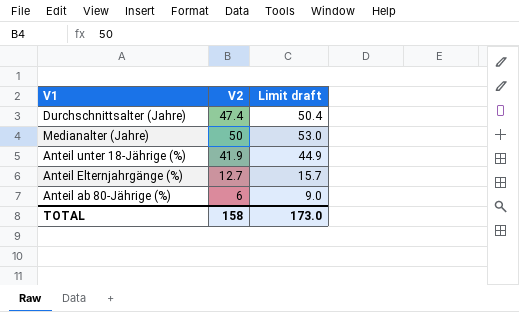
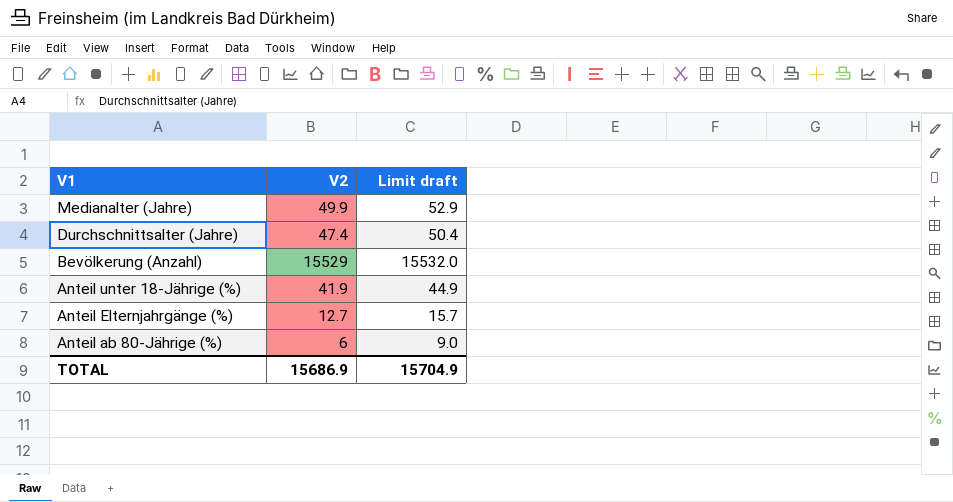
row order: none -> V1 descending
Medianalter (Jahre) | V2: 50 -> 49.9
Medianalter (Jahre) | Limit draft: 53.0 -> 52.9
row Bevölkerung (Anzahl): none -> 15529 | 15532.0
TOTAL | V2: 158 -> 15686.9
TOTAL | Limit draft: 173.0 -> 15704.9

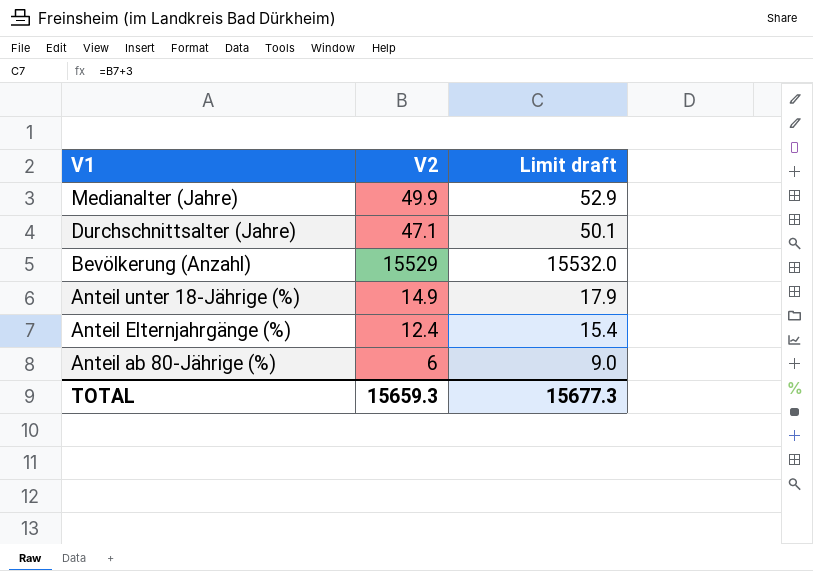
Durchschnittsalter (Jahre) | V2: 47.4 -> 47.1
Durchschnittsalter (Jahre) | Limit draft: 50.4 -> 50.1
Anteil unter 18-Jährige (%) | V2: 41.9 -> 14.9
Anteil unter 18-Jährige (%) | Limit draft: 44.9 -> 17.9
Anteil Elternjahrgänge (%) | V2: 12.7 -> 12.4
Anteil Elternjahrgänge (%) | Limit draft: 15.7 -> 15.4
TOTAL | V2: 15686.9 -> 15659.3
TOTAL | Limit draft: 15704.9 -> 15677.3

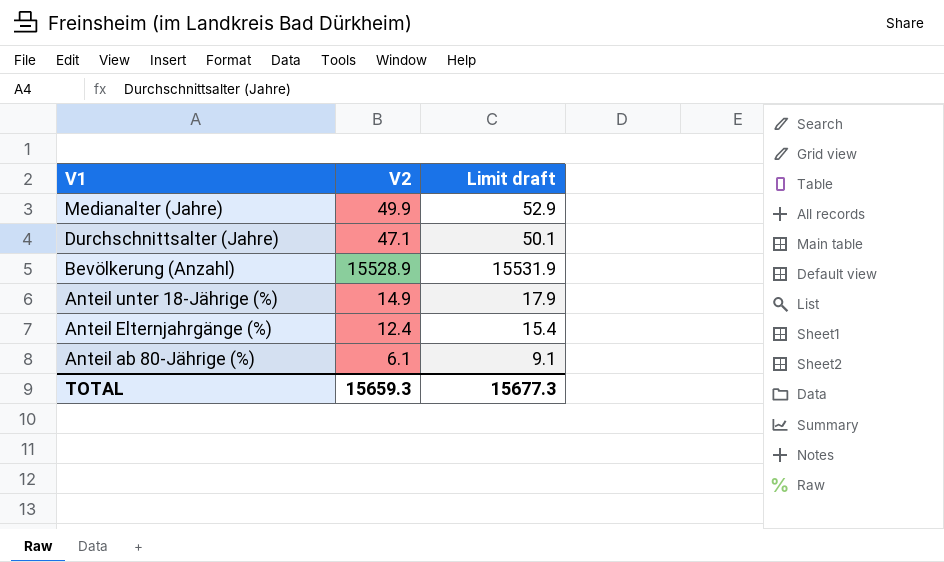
Bevölkerung (Anzahl) | V2: 15529 -> 15528.9
Bevölkerung (Anzahl) | Limit draft: 15532.0 -> 15531.9
Anteil ab 80-Jährige (%) | V2: 6 -> 6.1
Anteil ab 80-Jährige (%) | Limit draft: 9.0 -> 9.1

